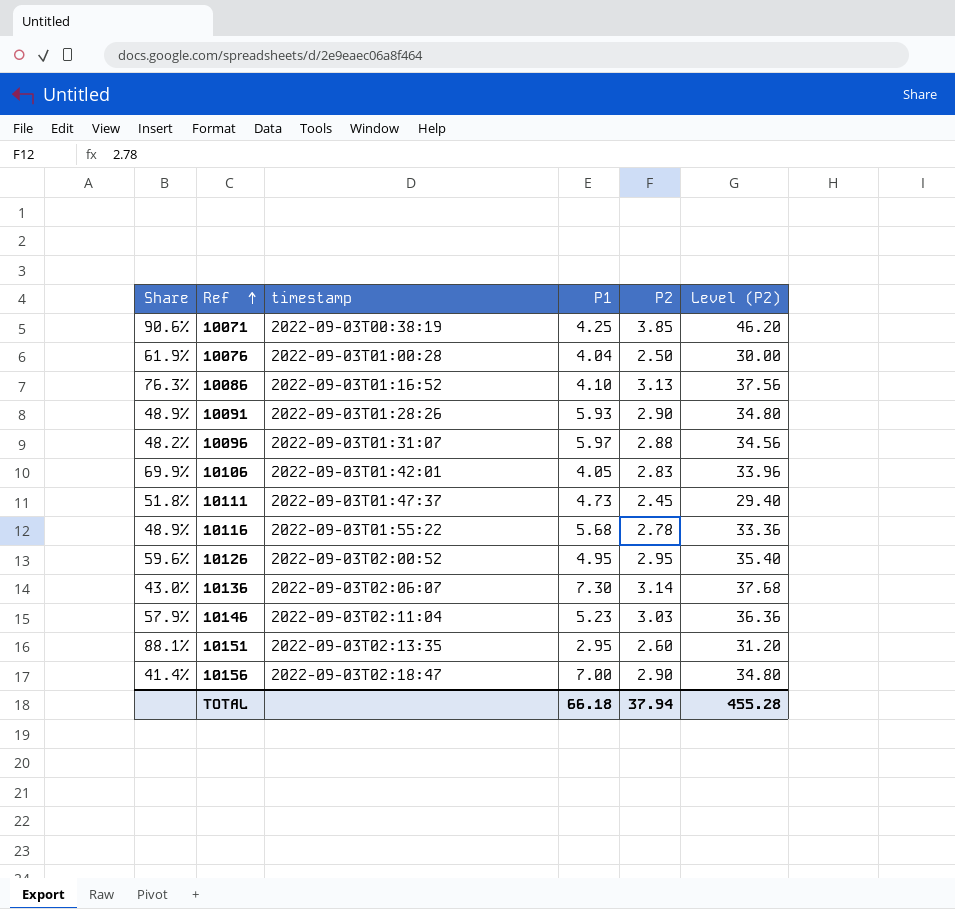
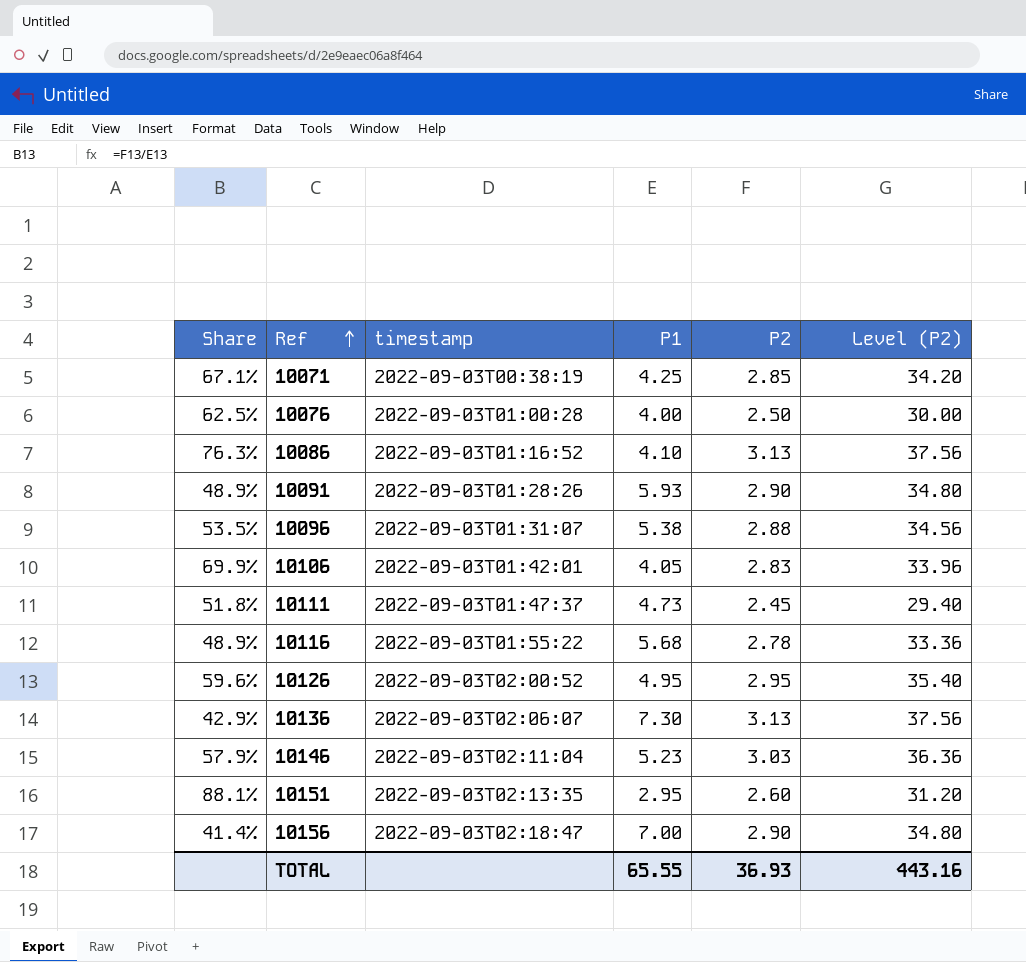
10071 | Share: 90.6% -> 67.1%
10071 | P2: 3.85 -> 2.85
10071 | Level (P2): 46.20 -> 34.20
10076 | Share: 61.9% -> 62.5%
10076 | P1: 4.04 -> 4.00
10096 | Share: 48.2% -> 53.5%
10096 | P1: 5.97 -> 5.38
10136 | Share: 43.0% -> 42.9%
10136 | P2: 3.14 -> 3.13
10136 | Level (P2): 37.68 -> 37.56
TOTAL | P1: 66.18 -> 65.55
TOTAL | P2: 37.94 -> 36.93
TOTAL | Level (P2): 455.28 -> 443.16

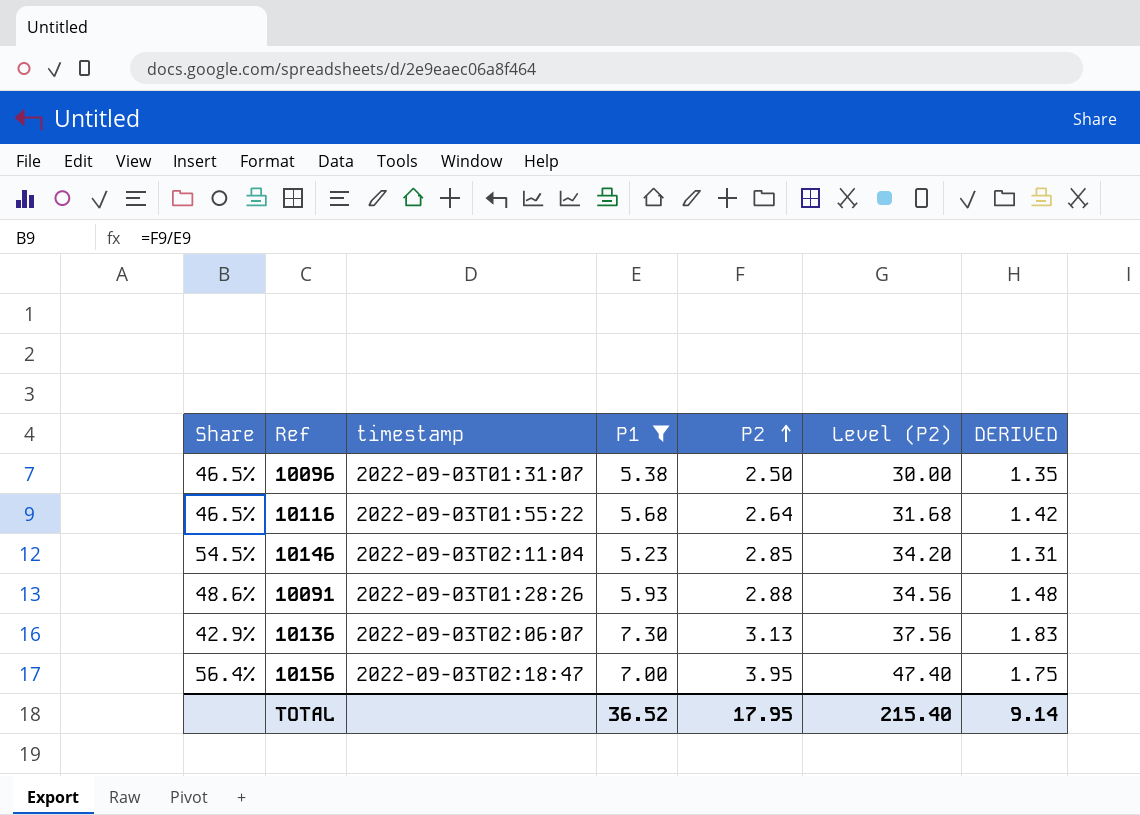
filter: none -> P1 >= 5.23
row order: Ref ascending -> P2 ascending
column DERIVED | formula: none -> [P1] * 0.25
10096 | Share: 53.5% -> 46.5%
10096 | P2: 2.88 -> 2.50
10096 | Level (P2): 34.56 -> 30.00
10116 | Share: 48.9% -> 46.5%
10116 | P2: 2.78 -> 2.64
10116 | Level (P2): 33.36 -> 31.68
10146 | Share: 57.9% -> 54.5%
10146 | P2: 3.03 -> 2.85
10146 | Level (P2): 36.36 -> 34.20
10091 | Share: 48.9% -> 48.6%
10091 | P2: 2.90 -> 2.88
10091 | Level (P2): 34.80 -> 34.56
10156 | Share: 41.4% -> 56.4%
10156 | P2: 2.90 -> 3.95
10156 | Level (P2): 34.80 -> 47.40
TOTAL | P1: 65.55 -> 36.52
TOTAL | P2: 36.93 -> 17.95
TOTAL | Level (P2): 443.16 -> 215.40

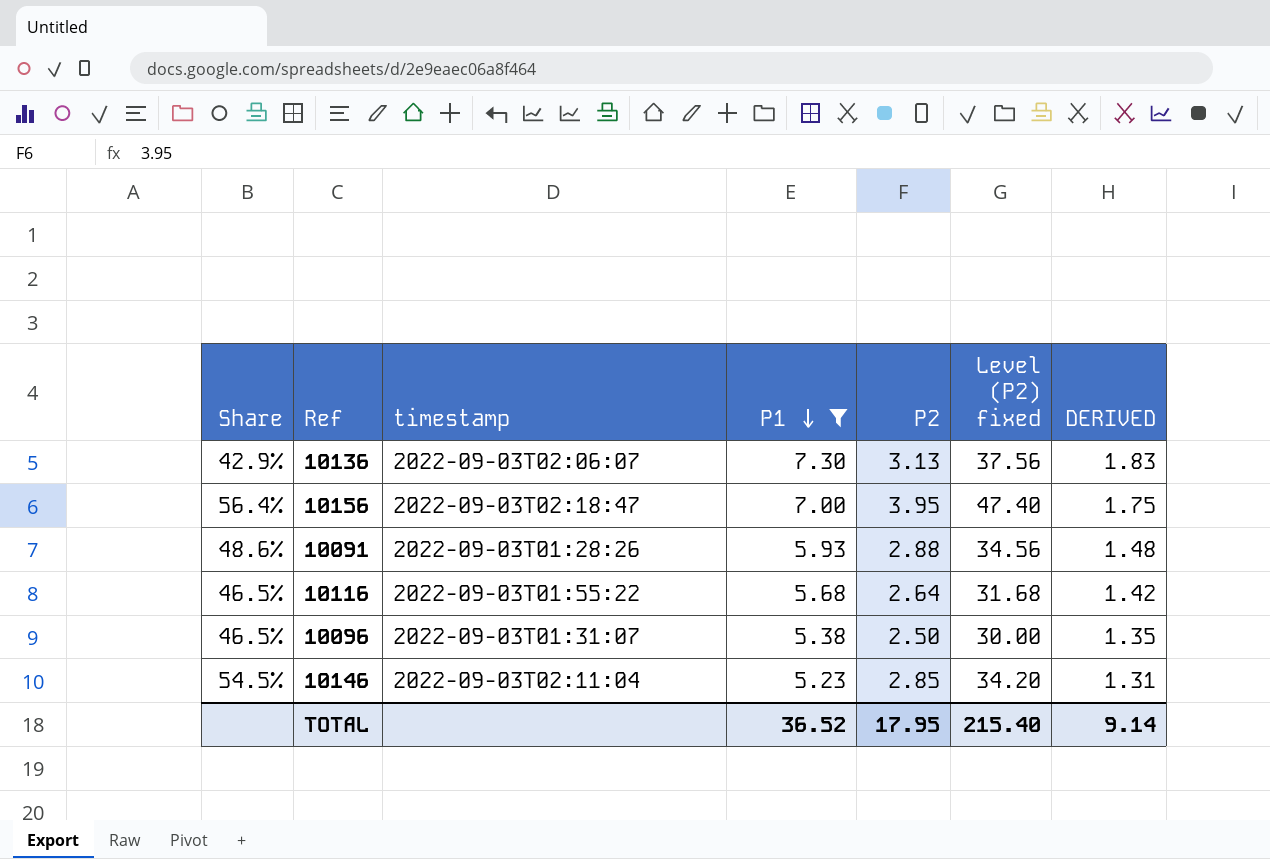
row order: P2 ascending -> P1 descending
column name: Level (P2) -> Level (P2) fixed

